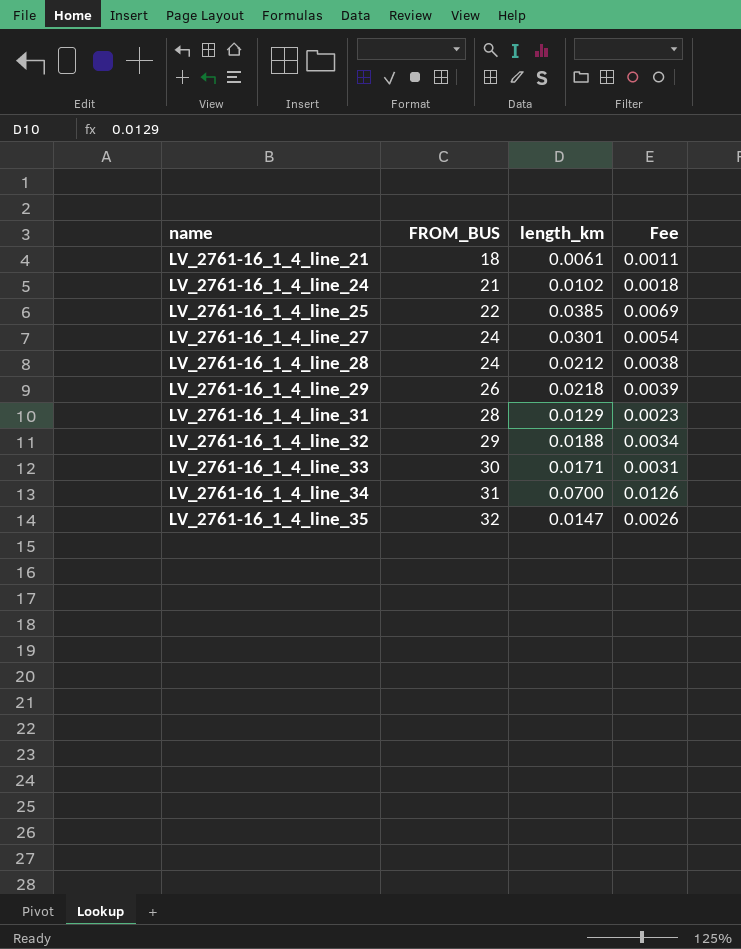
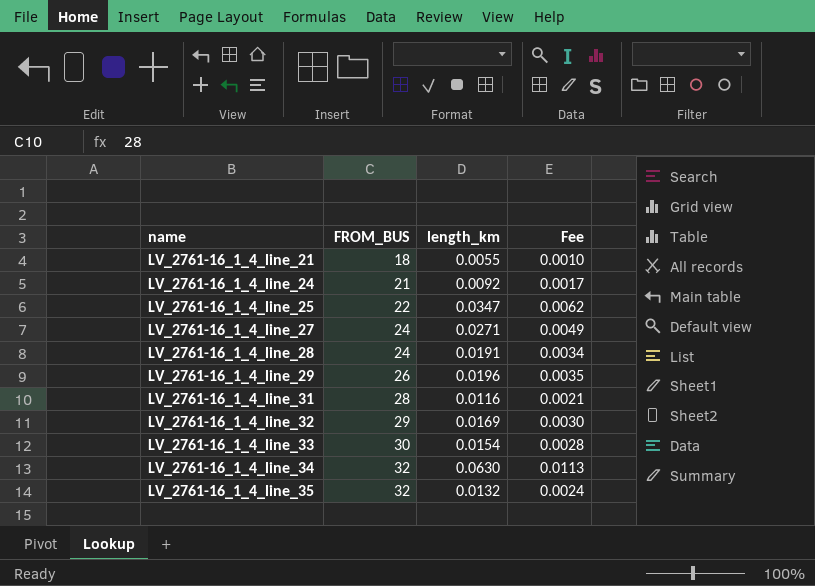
LV_2761-16_1_4_line_21 | length_km: 0.0061 -> 0.0055
LV_2761-16_1_4_line_21 | Fee: 0.0011 -> 0.0010
LV_2761-16_1_4_line_24 | length_km: 0.0102 -> 0.0092
LV_2761-16_1_4_line_24 | Fee: 0.0018 -> 0.0017
LV_2761-16_1_4_line_25 | length_km: 0.0385 -> 0.0347
LV_2761-16_1_4_line_25 | Fee: 0.0069 -> 0.0062
LV_2761-16_1_4_line_27 | length_km: 0.0301 -> 0.0271
LV_2761-16_1_4_line_27 | Fee: 0.0054 -> 0.0049
LV_2761-16_1_4_line_28 | length_km: 0.0212 -> 0.0191
LV_2761-16_1_4_line_28 | Fee: 0.0038 -> 0.0034
LV_2761-16_1_4_line_29 | length_km: 0.0218 -> 0.0196
LV_2761-16_1_4_line_29 | Fee: 0.0039 -> 0.0035
LV_2761-16_1_4_line_31 | length_km: 0.0129 -> 0.0116
LV_2761-16_1_4_line_31 | Fee: 0.0023 -> 0.0021
LV_2761-16_1_4_line_32 | length_km: 0.0188 -> 0.0169
LV_2761-16_1_4_line_32 | Fee: 0.0034 -> 0.0030
LV_2761-16_1_4_line_33 | length_km: 0.0171 -> 0.0154
LV_2761-16_1_4_line_33 | Fee: 0.0031 -> 0.0028
LV_2761-16_1_4_line_34 | FROM_BUS: 31 -> 32
LV_2761-16_1_4_line_34 | length_km: 0.0700 -> 0.0630
LV_2761-16_1_4_line_34 | Fee: 0.0126 -> 0.0113
LV_2761-16_1_4_line_35 | length_km: 0.0147 -> 0.0132
LV_2761-16_1_4_line_35 | Fee: 0.0026 -> 0.0024

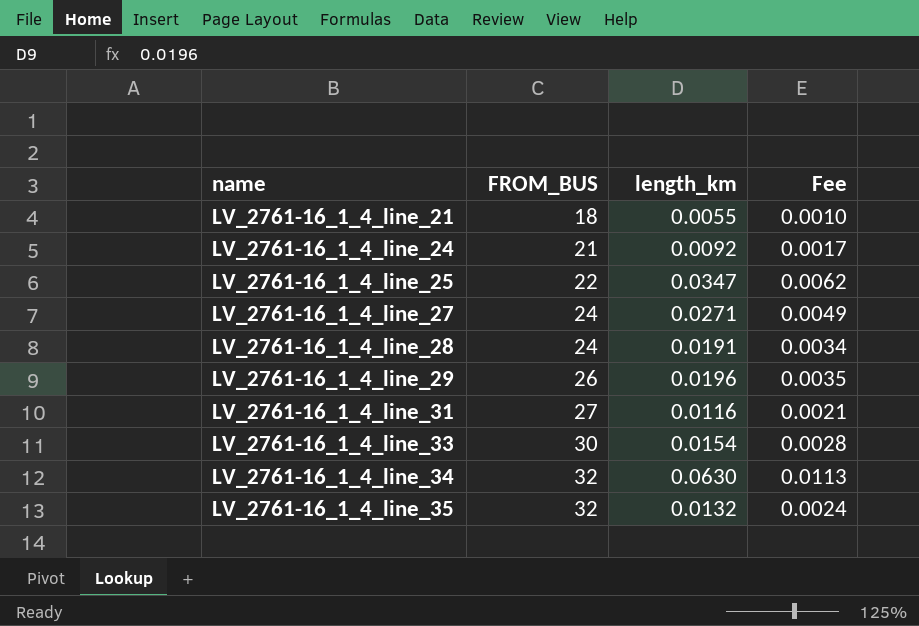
row LV_2761-16_1_4_line_32: 29 | 0.0169 | 0.0030 -> none
LV_2761-16_1_4_line_31 | FROM_BUS: 28 -> 27

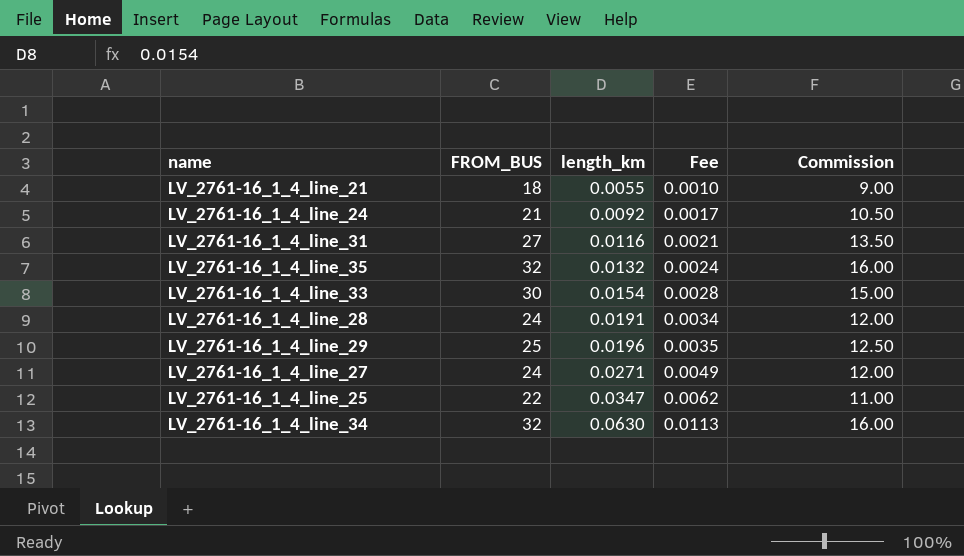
row order: name ascending -> length_km ascending
column Commission | formula: none -> [FROM_BUS] * 0.5
LV_2761-16_1_4_line_29 | FROM_BUS: 26 -> 25

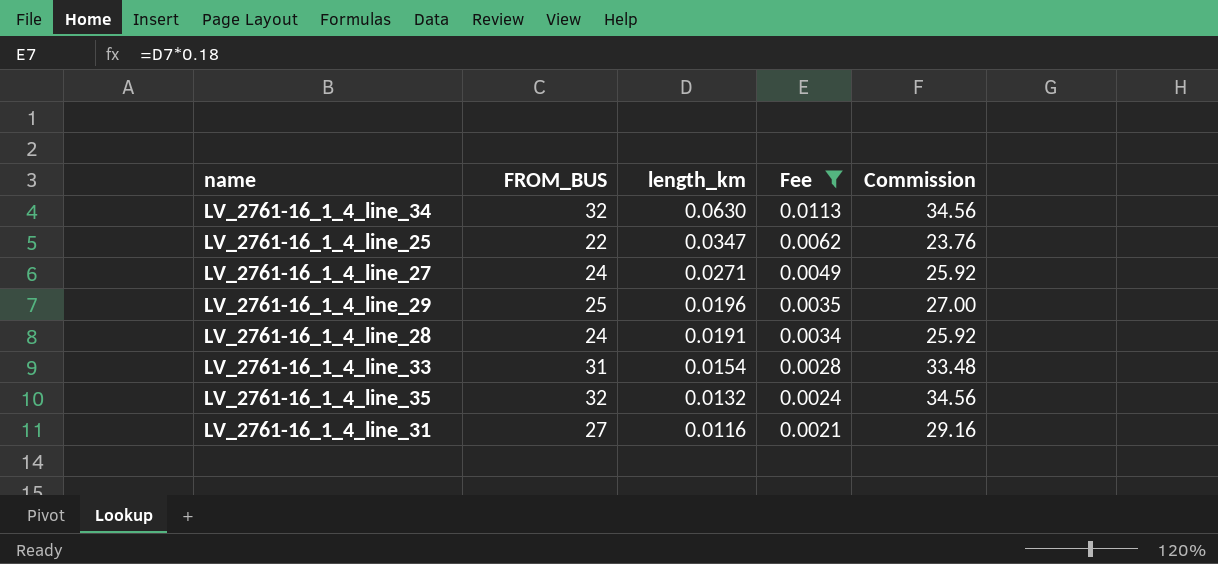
filter: none -> Fee >= 0.0021
row order: length_km ascending -> length_km descending
column Commission | formula: [FROM_BUS] * 0.5 -> [FROM_BUS] * 1.08
LV_2761-16_1_4_line_33 | FROM_BUS: 30 -> 31

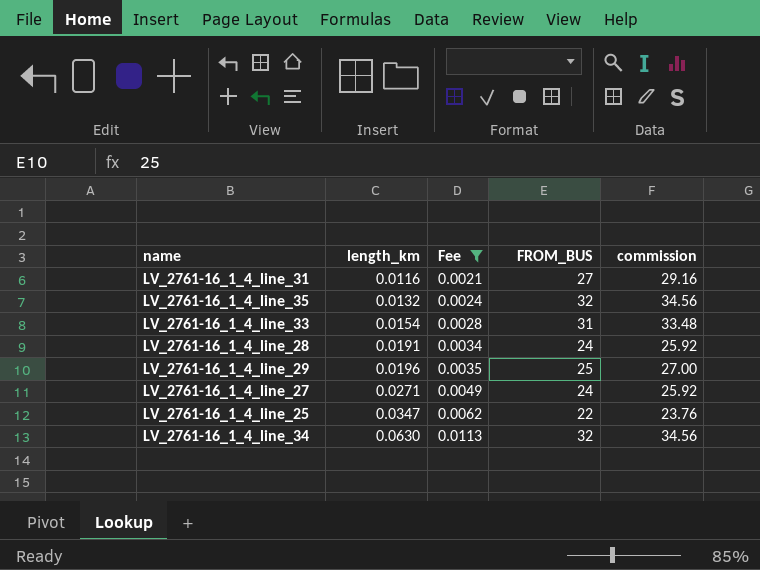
row order: length_km descending -> length_km ascending
column FROM_BUS | position: 2 -> 4
column name: Commission -> commission

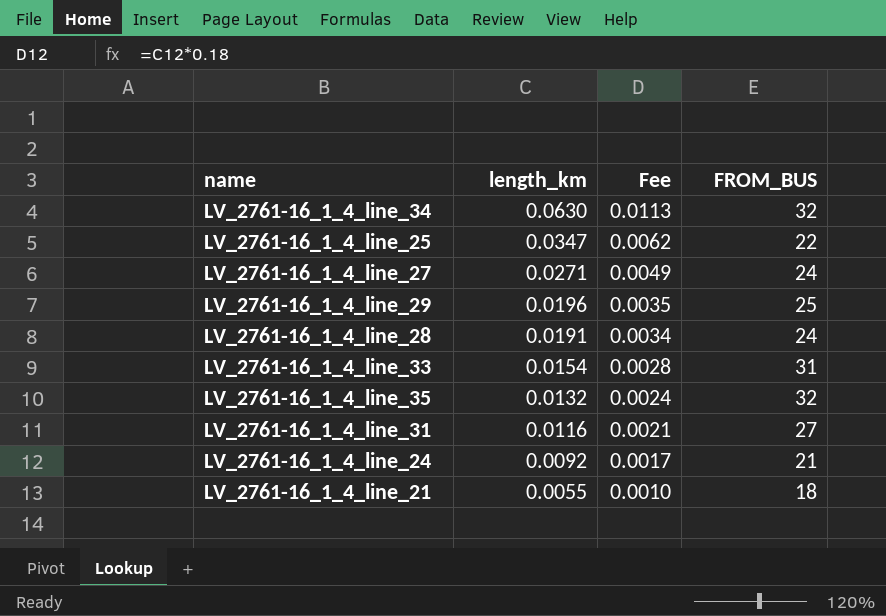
filter: Fee >= 0.0021 -> none
row order: length_km ascending -> length_km descending
column commission | formula: [FROM_BUS] * 1.08 -> none

